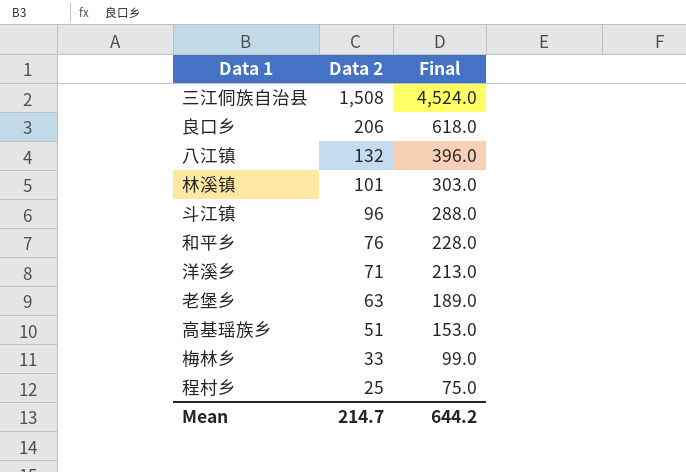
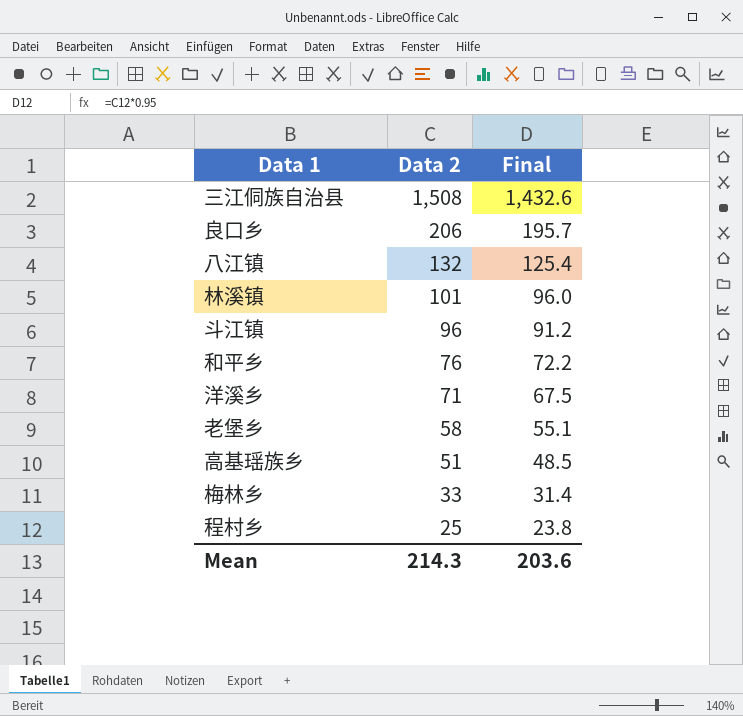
column Final | formula: [Data 2] * 3 -> [Data 2] * 0.95
老堡乡 | Data 2: 63 -> 58
Mean | Data 2: 214.7 -> 214.3
Mean | Final: 644.2 -> 203.6

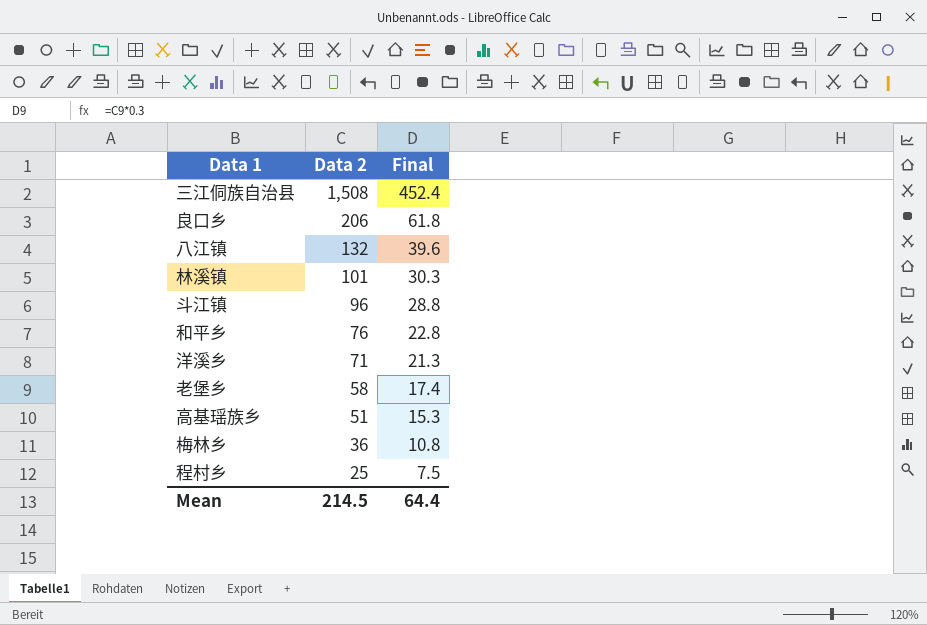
column Final | formula: [Data 2] * 0.95 -> [Data 2] * 0.3
梅林乡 | Data 2: 33 -> 36
Mean | Data 2: 214.3 -> 214.5
Mean | Final: 203.6 -> 64.4

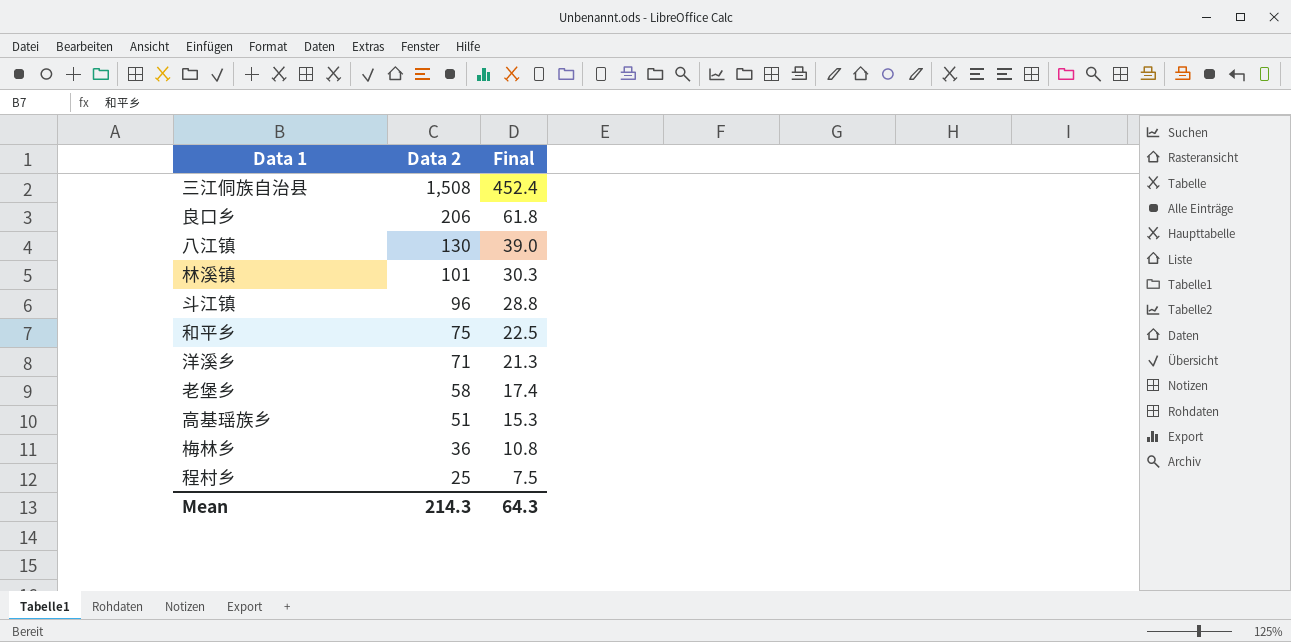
八江镇 | Data 2: 132 -> 130
八江镇 | Final: 39.6 -> 39.0
和平乡 | Data 2: 76 -> 75
和平乡 | Final: 22.8 -> 22.5
Mean | Data 2: 214.5 -> 214.3
Mean | Final: 64.4 -> 64.3

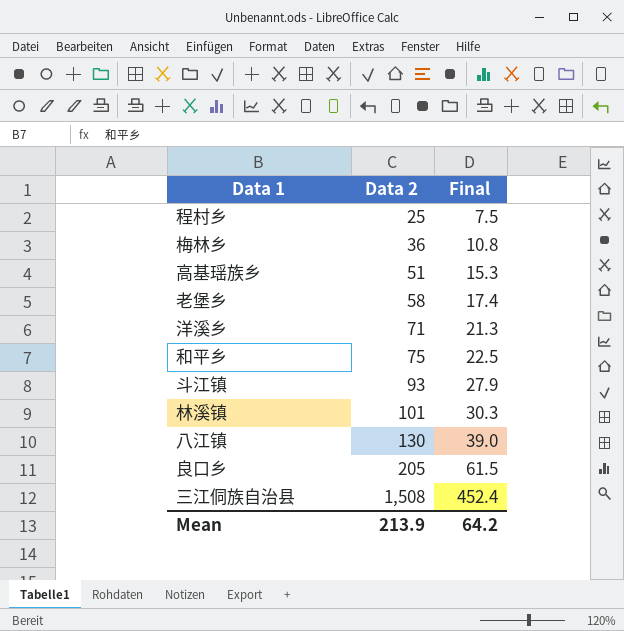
row order: Data 2 descending -> Data 2 ascending
斗江镇 | Data 2: 96 -> 93
斗江镇 | Final: 28.8 -> 27.9
良口乡 | Data 2: 206 -> 205
良口乡 | Final: 61.8 -> 61.5
Mean | Data 2: 214.3 -> 213.9
Mean | Final: 64.3 -> 64.2

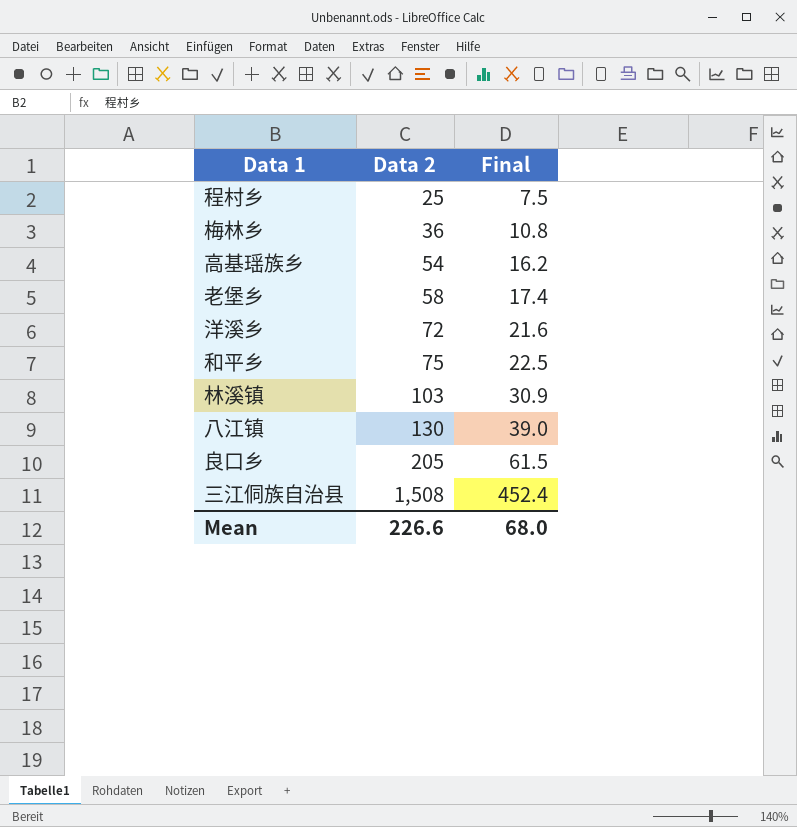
row 斗江镇: 93 | 27.9 -> none
高基瑶族乡 | Data 2: 51 -> 54
高基瑶族乡 | Final: 15.3 -> 16.2
洋溪乡 | Data 2: 71 -> 72
洋溪乡 | Final: 21.3 -> 21.6
林溪镇 | Data 2: 101 -> 103
林溪镇 | Final: 30.3 -> 30.9
Mean | Data 2: 213.9 -> 226.6
Mean | Final: 64.2 -> 68.0

